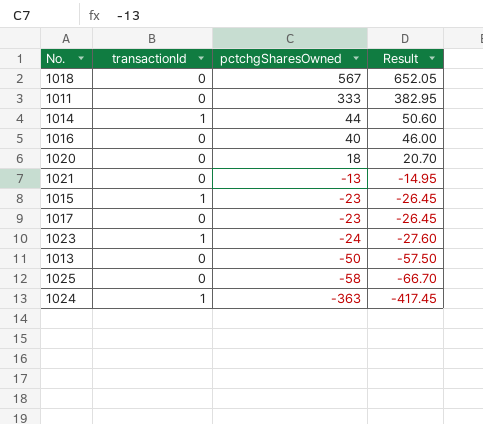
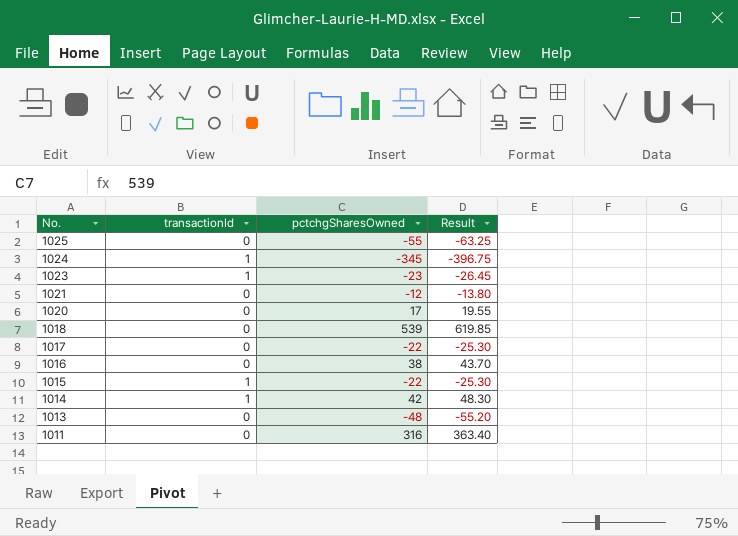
row order: pctchgSharesOwned descending -> No. descending
1025 | pctchgSharesOwned: -58 -> -55
1025 | Result: -66.70 -> -63.25
1024 | pctchgSharesOwned: -363 -> -345
1024 | Result: -417.45 -> -396.75
1023 | pctchgSharesOwned: -24 -> -23
1023 | Result: -27.60 -> -26.45
1021 | pctchgSharesOwned: -13 -> -12
1021 | Result: -14.95 -> -13.80
1020 | pctchgSharesOwned: 18 -> 17
1020 | Result: 20.70 -> 19.55
1018 | pctchgSharesOwned: 567 -> 539
1018 | Result: 652.05 -> 619.85
1017 | pctchgSharesOwned: -23 -> -22
1017 | Result: -26.45 -> -25.30
1016 | pctchgSharesOwned: 40 -> 38
1016 | Result: 46.00 -> 43.70
1015 | pctchgSharesOwned: -23 -> -22
1015 | Result: -26.45 -> -25.30
1014 | pctchgSharesOwned: 44 -> 42
1014 | Result: 50.60 -> 48.30
1013 | pctchgSharesOwned: -50 -> -48
1013 | Result: -57.50 -> -55.20
1011 | pctchgSharesOwned: 333 -> 316
1011 | Result: 382.95 -> 363.40

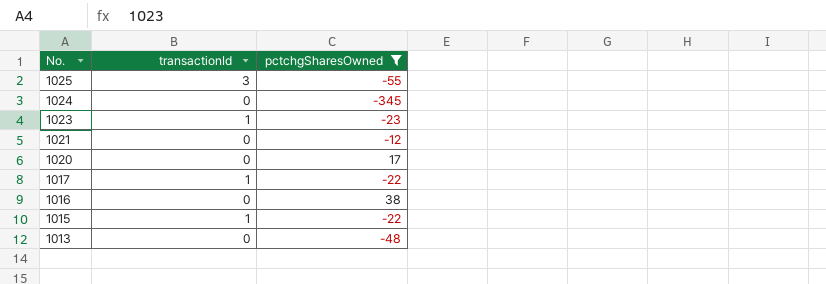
filter: none -> pctchgSharesOwned <= 38
column Result | formula: [pctchgSharesOwned] * 1.15 -> none
1025 | transactionId: 0 -> 3
1024 | transactionId: 1 -> 0
1017 | transactionId: 0 -> 1

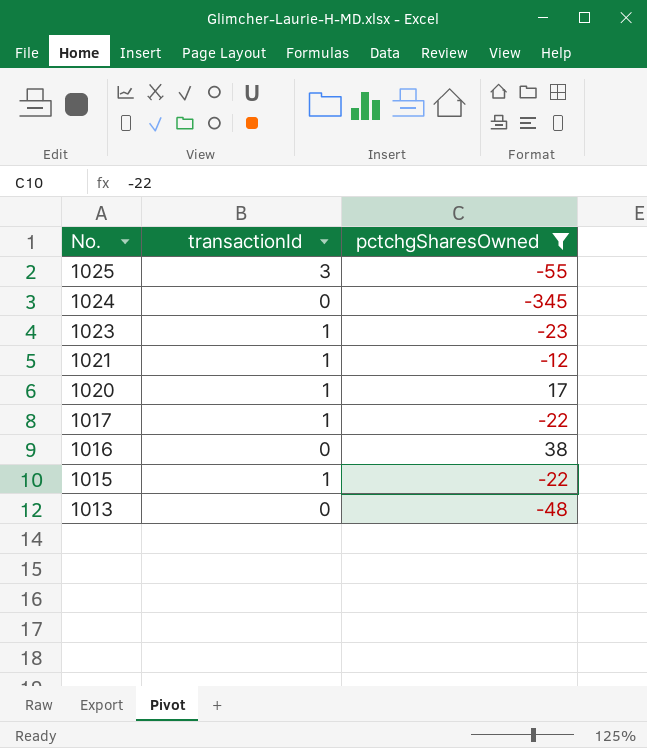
1021 | transactionId: 0 -> 1
1020 | transactionId: 0 -> 1

